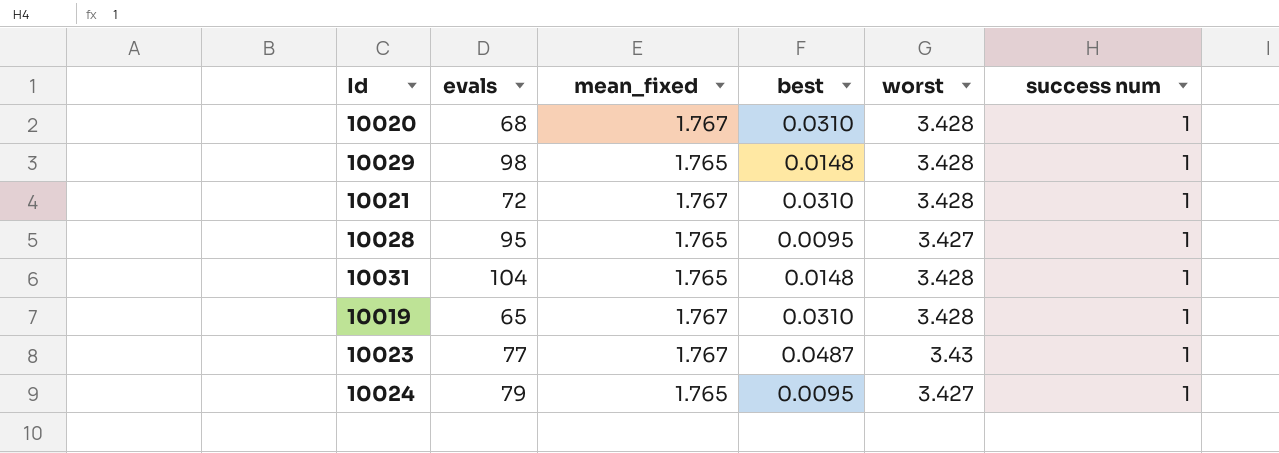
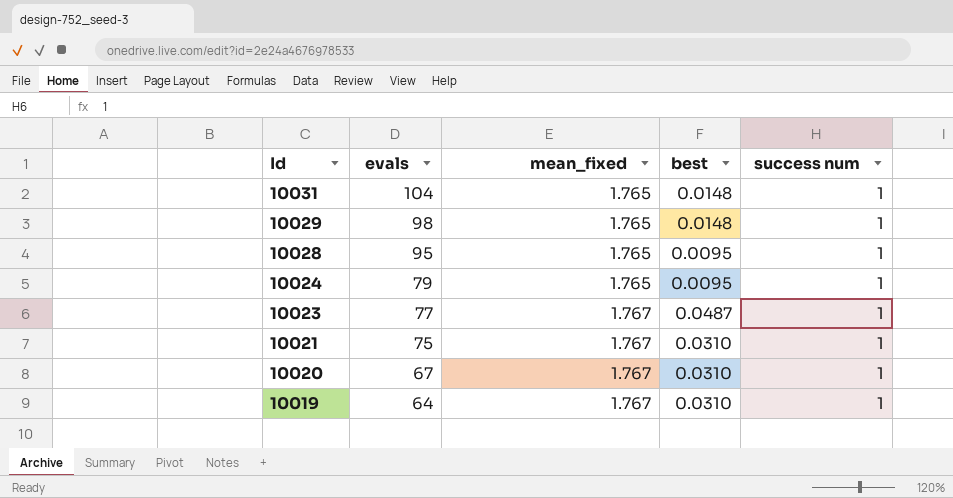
row order: none -> Id descending
column worst | position: 5 -> none
10021 | evals: 72 -> 75
10020 | evals: 68 -> 67
10019 | evals: 65 -> 64

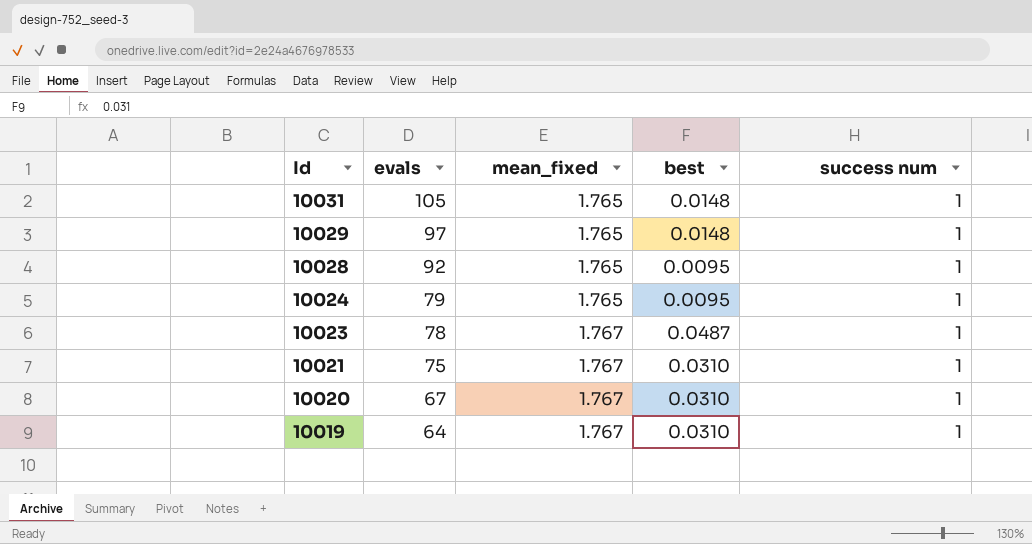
10031 | evals: 104 -> 105
10029 | evals: 98 -> 97
10028 | evals: 95 -> 92
10023 | evals: 77 -> 78

